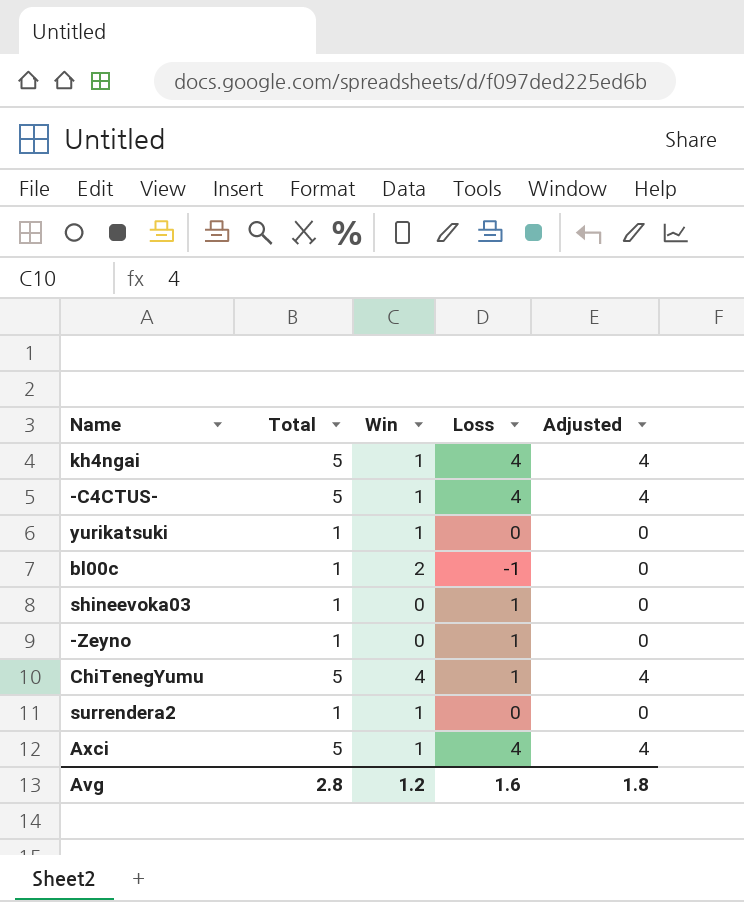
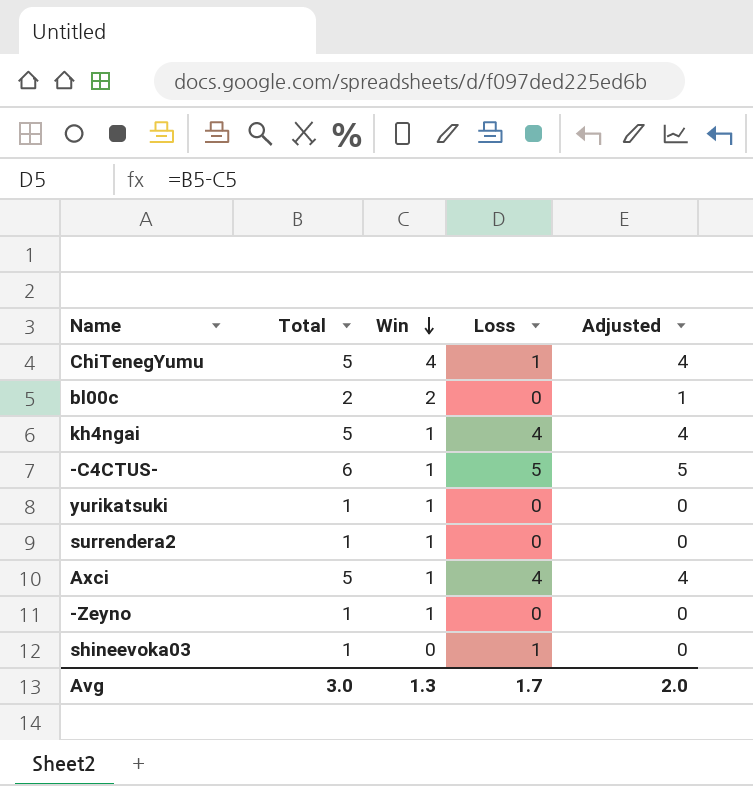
row order: none -> Win descending
bl00c | Total: 1 -> 2
bl00c | Loss: -1 -> 0
bl00c | Adjusted: 0 -> 1
-C4CTUS- | Total: 5 -> 6
-C4CTUS- | Loss: 4 -> 5
-C4CTUS- | Adjusted: 4 -> 5
-Zeyno | Win: 0 -> 1
-Zeyno | Loss: 1 -> 0
Avg | Total: 2.8 -> 3.0
Avg | Win: 1.2 -> 1.3
Avg | Loss: 1.6 -> 1.7
Avg | Adjusted: 1.8 -> 2.0

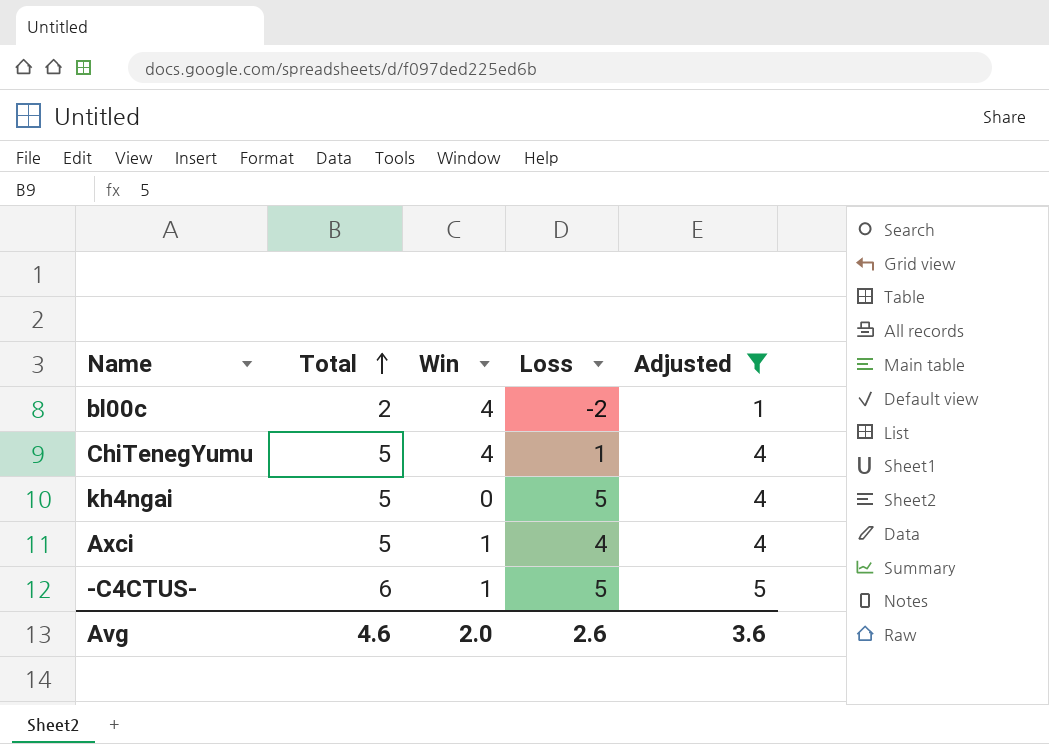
filter: none -> Adjusted != 0
row order: Win descending -> Total ascending
bl00c | Win: 2 -> 4
bl00c | Loss: 0 -> -2
kh4ngai | Win: 1 -> 0
kh4ngai | Loss: 4 -> 5
Avg | Total: 3.0 -> 4.6
Avg | Win: 1.3 -> 2.0
Avg | Loss: 1.7 -> 2.6
Avg | Adjusted: 2.0 -> 3.6

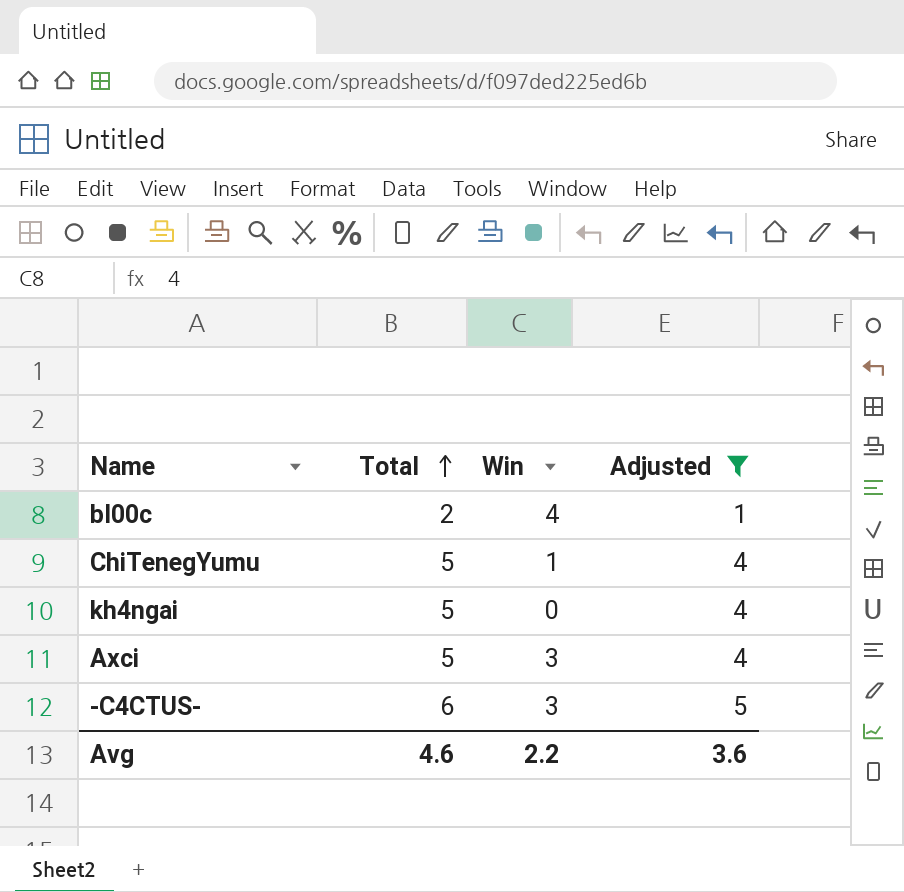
column Loss | formula: [Total] - [Win] -> none
ChiTenegYumu | Win: 4 -> 1
Axci | Win: 1 -> 3
-C4CTUS- | Win: 1 -> 3
Avg | Win: 2.0 -> 2.2

